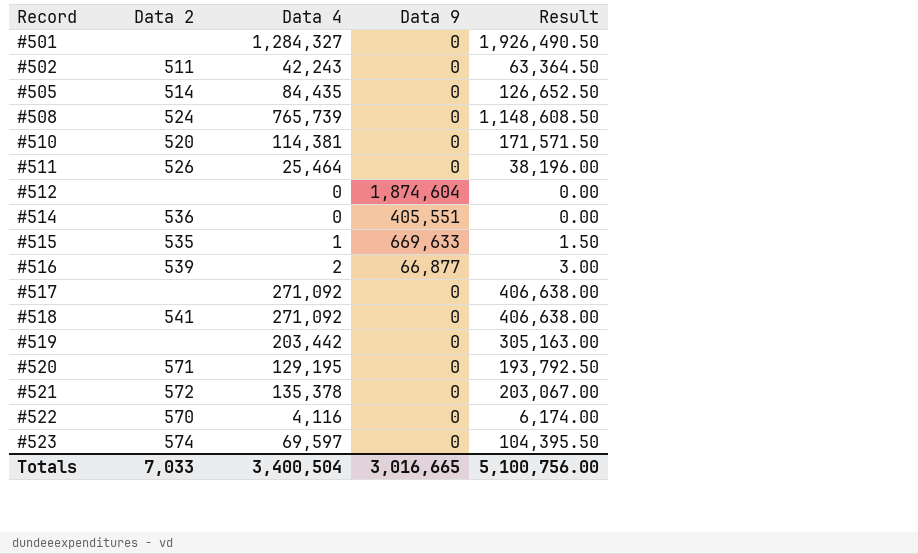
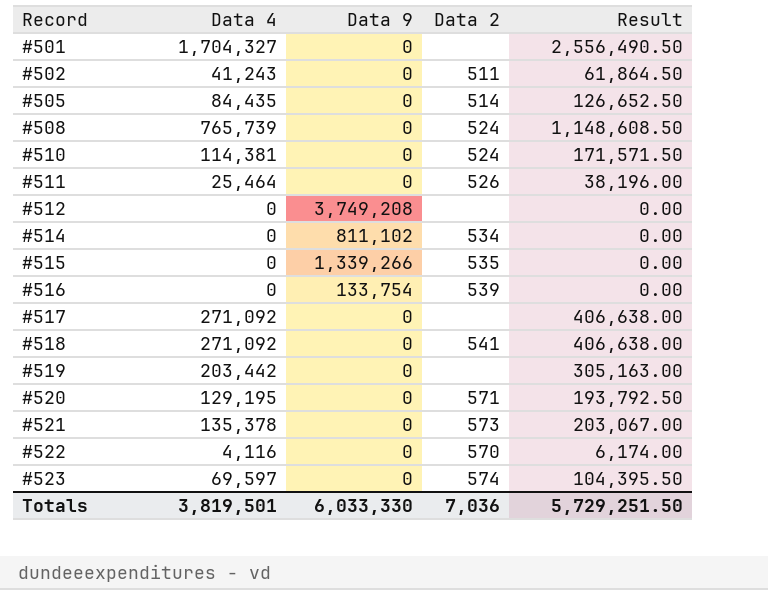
column Data 2 | position: 2 -> 4
#501 | Data 4: 1,284,327 -> 1,704,327
#501 | Result: 1,926,490.50 -> 2,556,490.50
#502 | Data 4: 42,243 -> 41,243
#502 | Result: 63,364.50 -> 61,864.50
#510 | Data 2: 520 -> 524
#512 | Data 9: 1,874,604 -> 3,749,208
#514 | Data 9: 405,551 -> 811,102
#514 | Data 2: 536 -> 534
#515 | Data 4: 1 -> 0
#515 | Data 9: 669,633 -> 1,339,266
#515 | Result: 1.50 -> 0.00
#516 | Data 4: 2 -> 0
#516 | Data 9: 66,877 -> 133,754
#516 | Result: 3.00 -> 0.00
#521 | Data 2: 572 -> 573
Totals | Data 4: 3,400,504 -> 3,819,501
Totals | Data 9: 3,016,665 -> 6,033,330
Totals | Data 2: 7,033 -> 7,036
Totals | Result: 5,100,756.00 -> 5,729,251.50

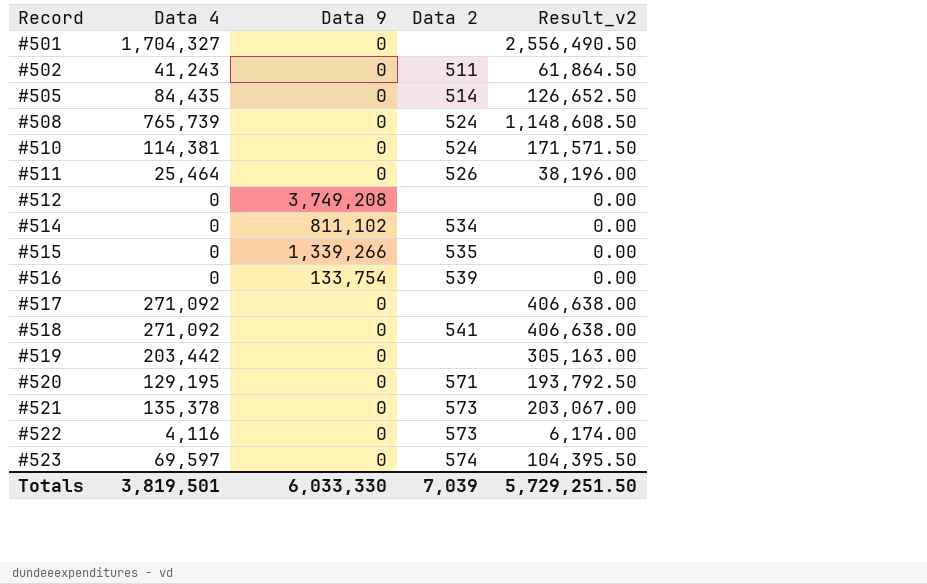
column name: Result -> Result_v2
#522 | Data 2: 570 -> 573
Totals | Data 2: 7,036 -> 7,039

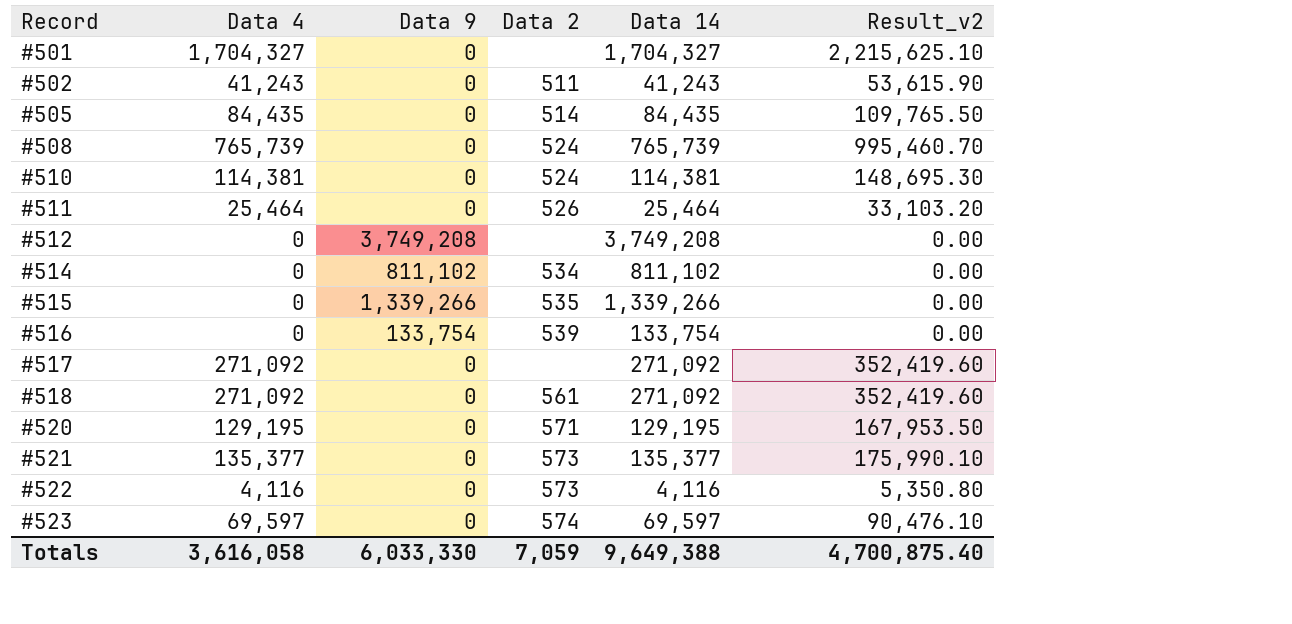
column Data 14 | formula: none -> [Data 4] + [Data 9]
column Result_v2 | formula: [Data 4] * 1.5 -> [Data 4] * 1.3
row #519: 203,442 | 0 | none | 305,163.00 -> none
#518 | Data 2: 541 -> 561
#521 | Data 4: 135,378 -> 135,377
Totals | Data 4: 3,819,501 -> 3,616,058
Totals | Data 2: 7,039 -> 7,059
Totals | Result_v2: 5,729,251.50 -> 4,700,875.40

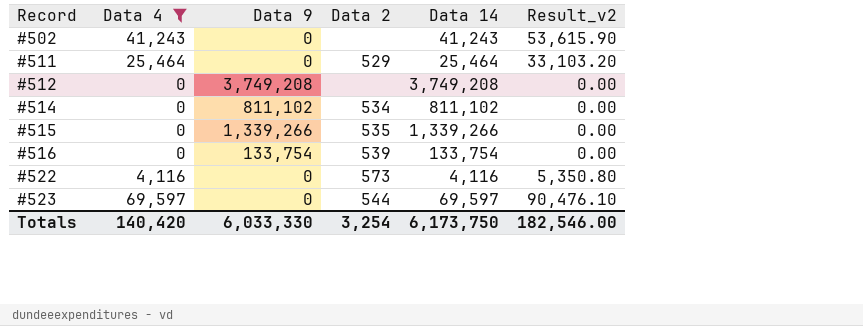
filter: none -> Data 4 <= 69,597
#502 | Data 2: 511 -> none
#511 | Data 2: 526 -> 529
#523 | Data 2: 574 -> 544
Totals | Data 4: 3,616,058 -> 140,420
Totals | Data 2: 7,059 -> 3,254
Totals | Data 14: 9,649,388 -> 6,173,750
Totals | Result_v2: 4,700,875.40 -> 182,546.00

